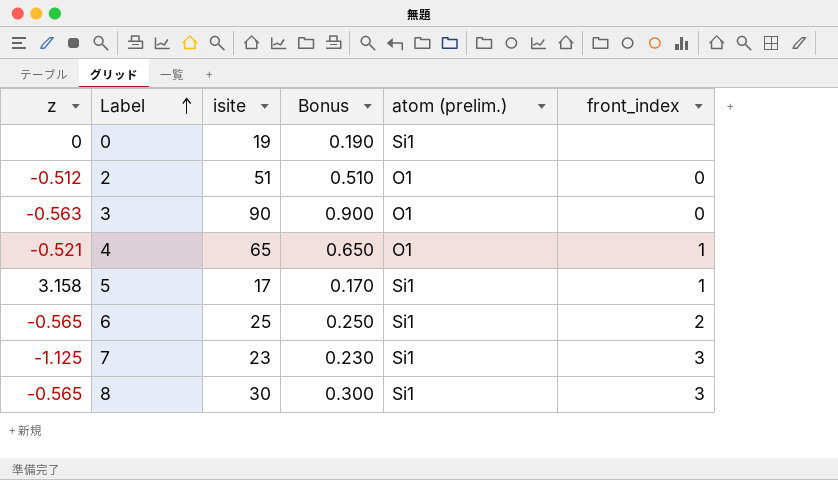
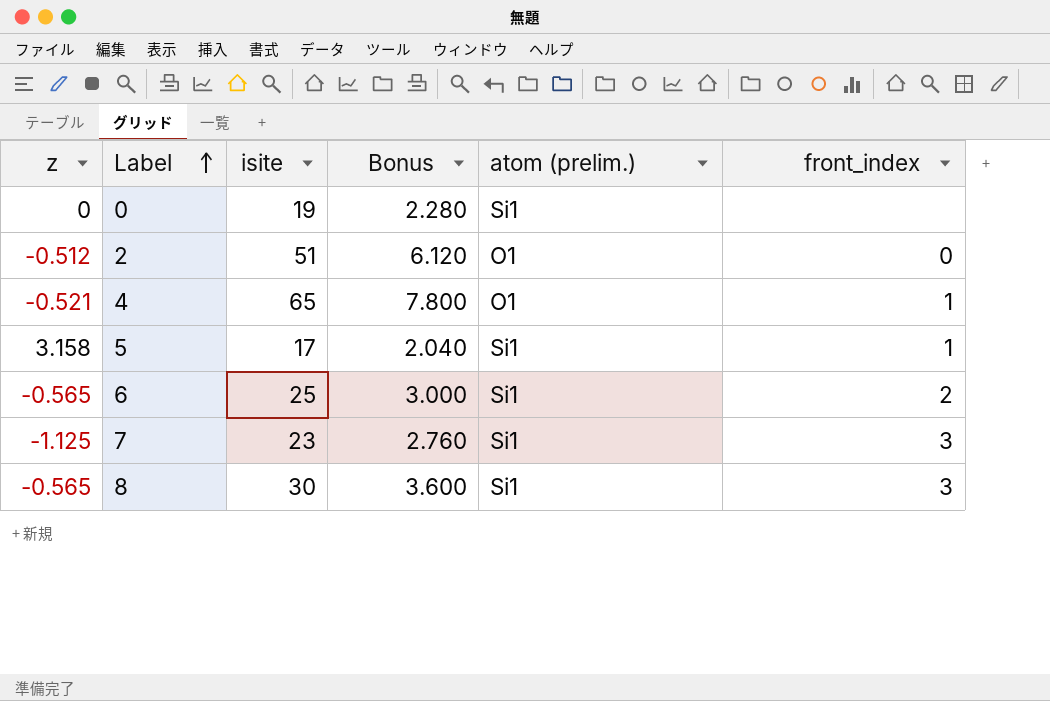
column Bonus | formula: [isite] * 0.01 -> [isite] * 0.12
row 3: -0.563 | 90 | 0.900 | O1 | 0 -> none

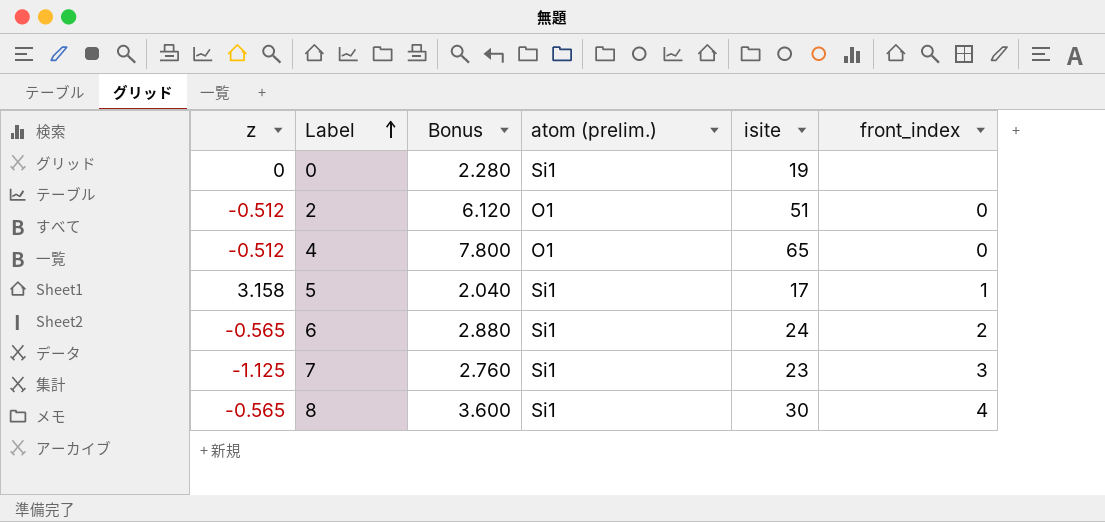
column isite | position: 3 -> 5
4 | z: -0.521 -> -0.512
4 | front_index: 1 -> 0
6 | Bonus: 3.000 -> 2.880
6 | isite: 25 -> 24
8 | front_index: 3 -> 4

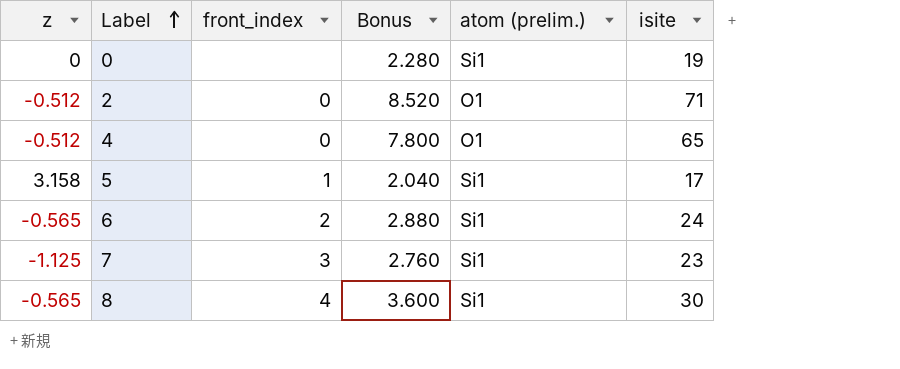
column front_index | position: 6 -> 3
2 | Bonus: 6.120 -> 8.520
2 | isite: 51 -> 71

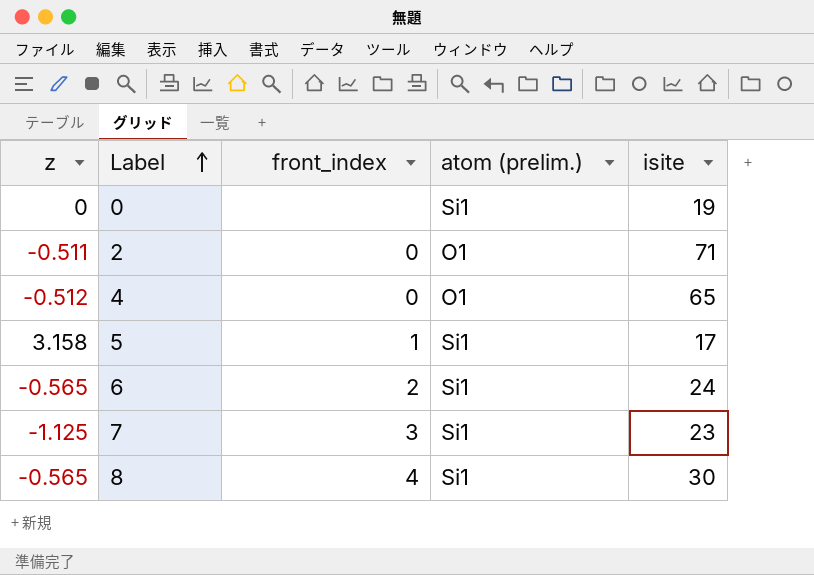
column Bonus | formula: [isite] * 0.12 -> none
2 | z: -0.512 -> -0.511

